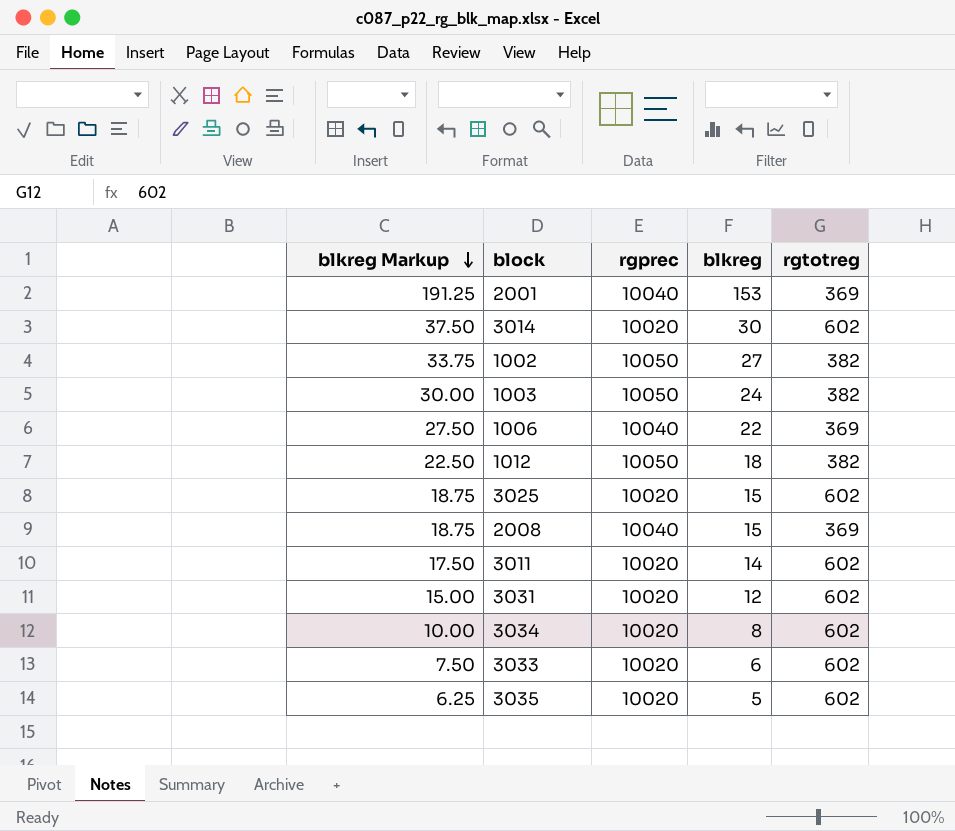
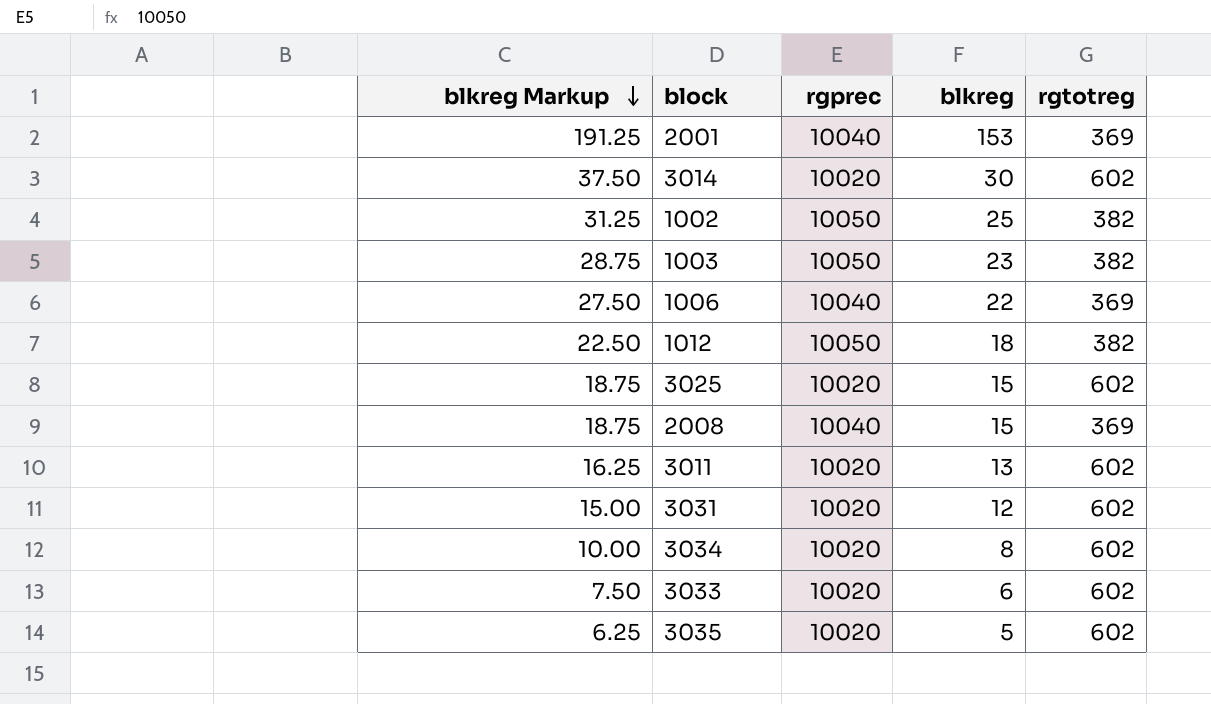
1002 | blkreg Markup: 33.75 -> 31.25
1002 | blkreg: 27 -> 25
1003 | blkreg Markup: 30.00 -> 28.75
1003 | blkreg: 24 -> 23
3011 | blkreg Markup: 17.50 -> 16.25
3011 | blkreg: 14 -> 13

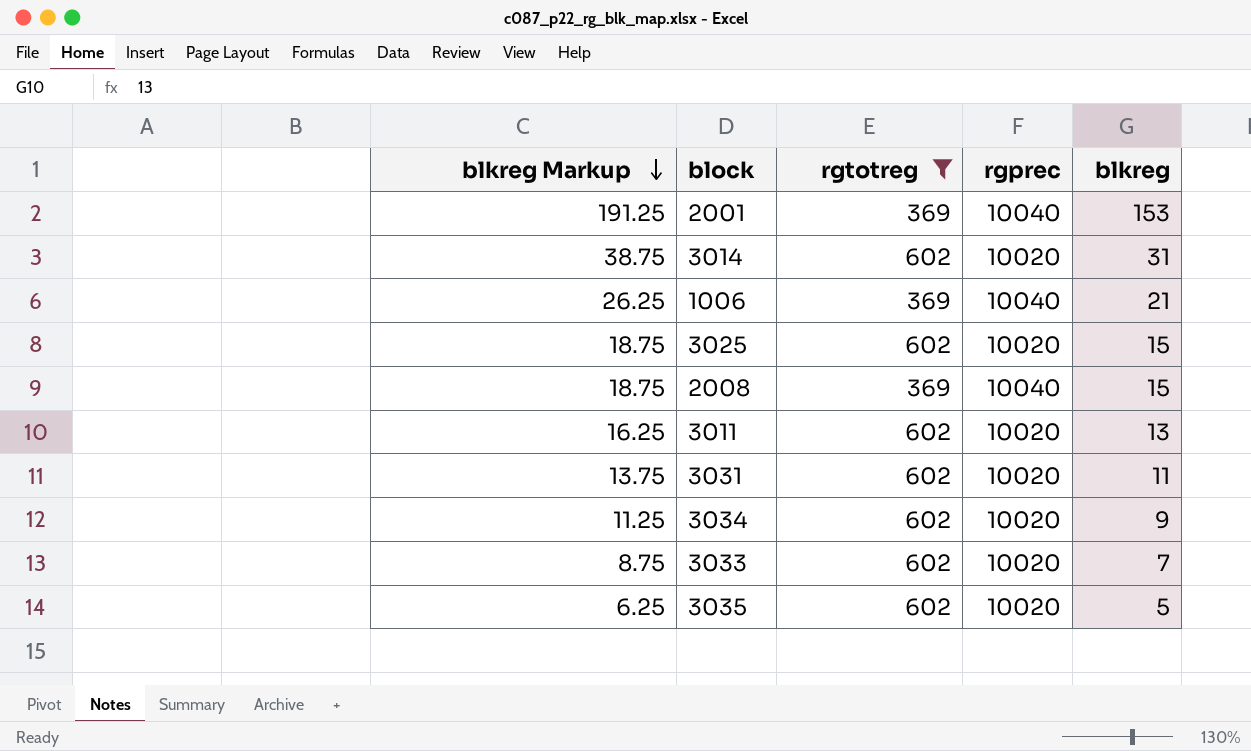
filter: none -> rgtotreg != 382
column rgtotreg | position: 5 -> 3
3014 | blkreg Markup: 37.50 -> 38.75
3014 | blkreg: 30 -> 31
1006 | blkreg Markup: 27.50 -> 26.25
1006 | blkreg: 22 -> 21
3031 | blkreg Markup: 15.00 -> 13.75
3031 | blkreg: 12 -> 11
3034 | blkreg Markup: 10.00 -> 11.25
3034 | blkreg: 8 -> 9
3033 | blkreg Markup: 7.50 -> 8.75
3033 | blkreg: 6 -> 7

